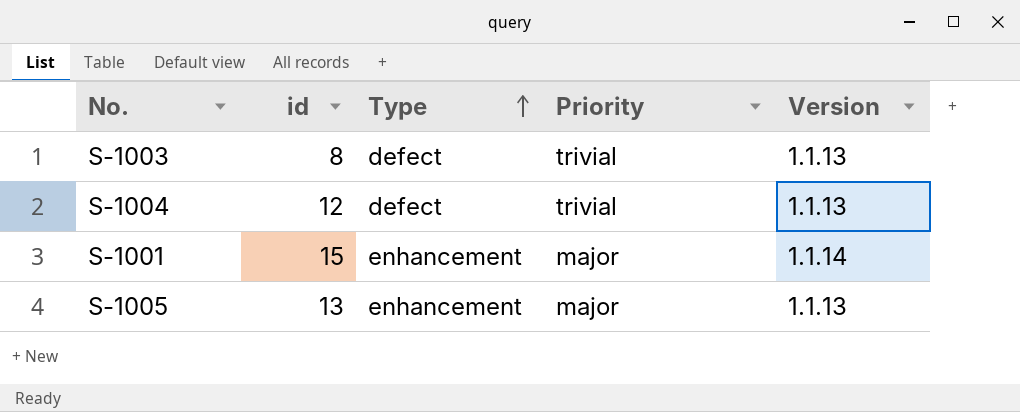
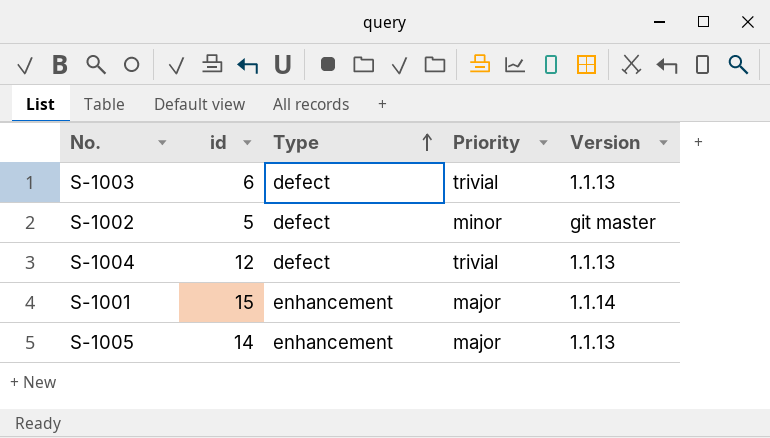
S-1003 | id: 8 -> 6
row S-1002: none -> 5 | defect | minor | git master
S-1005 | id: 13 -> 14

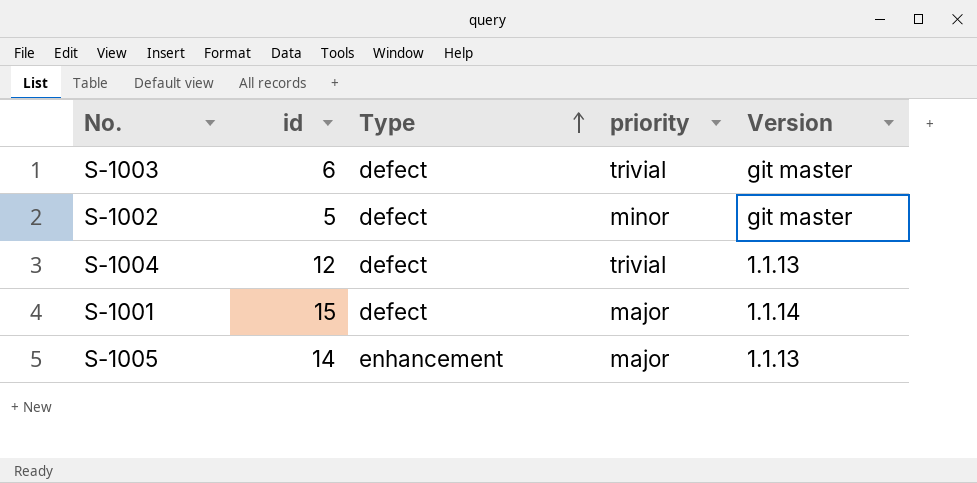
column name: Priority -> priority
S-1003 | Version: 1.1.13 -> git master
S-1001 | Type: enhancement -> defect

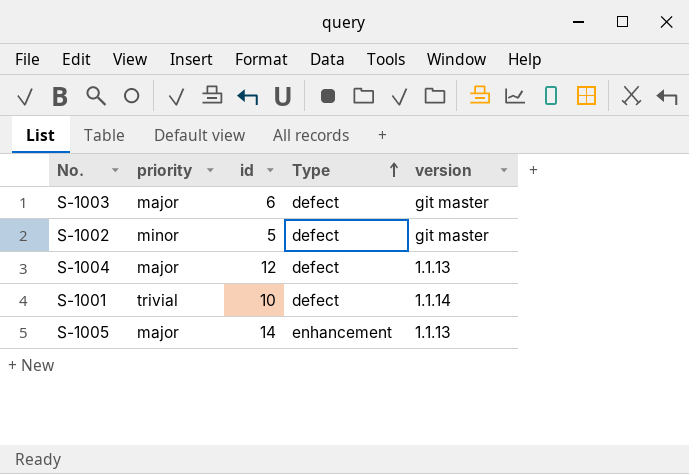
column priority | position: 4 -> 2
column name: Version -> version
S-1003 | priority: trivial -> major
S-1004 | priority: trivial -> major
S-1001 | priority: major -> trivial
S-1001 | id: 15 -> 10

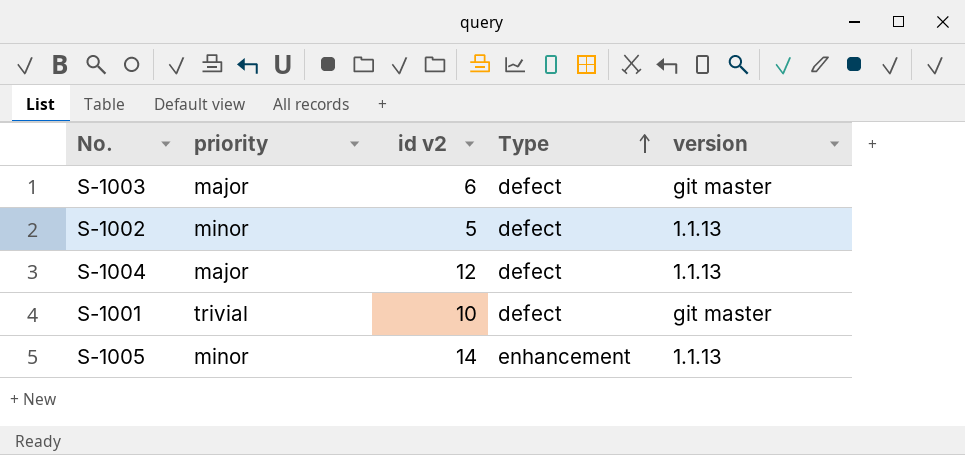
column name: id -> id v2
S-1002 | version: git master -> 1.1.13
S-1001 | version: 1.1.14 -> git master
S-1005 | priority: major -> minor

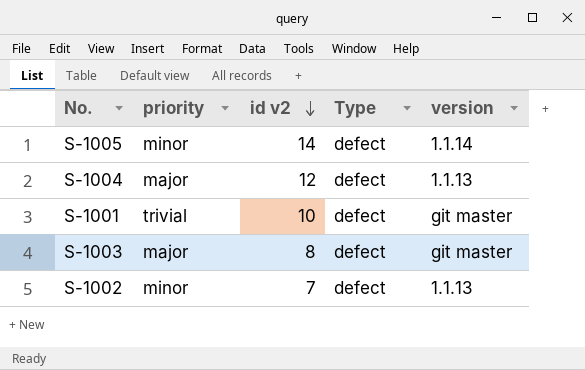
row order: Type ascending -> id v2 descending
S-1005 | Type: enhancement -> defect
S-1005 | version: 1.1.13 -> 1.1.14
S-1003 | id v2: 6 -> 8
S-1002 | id v2: 5 -> 7

